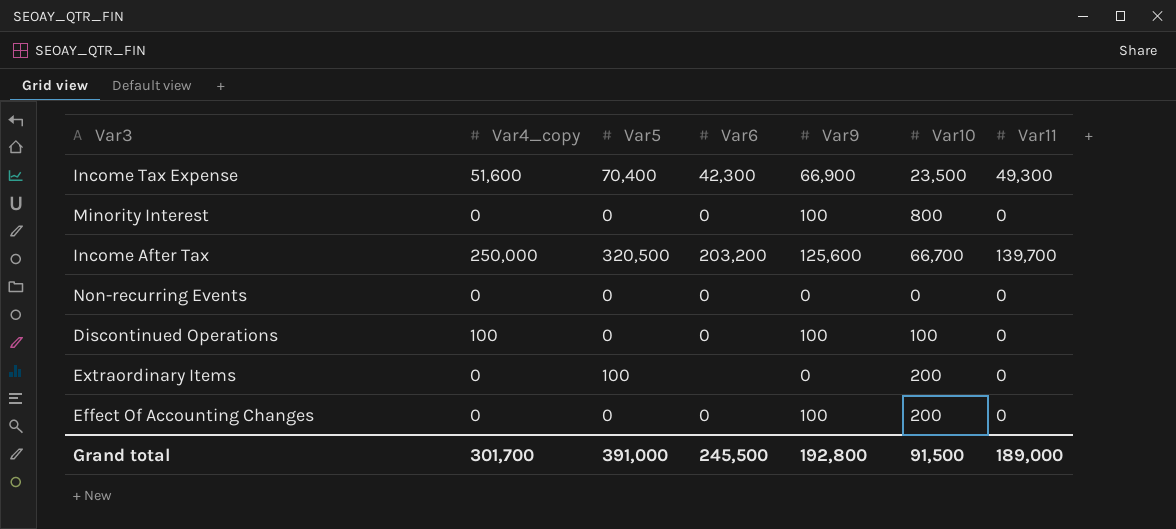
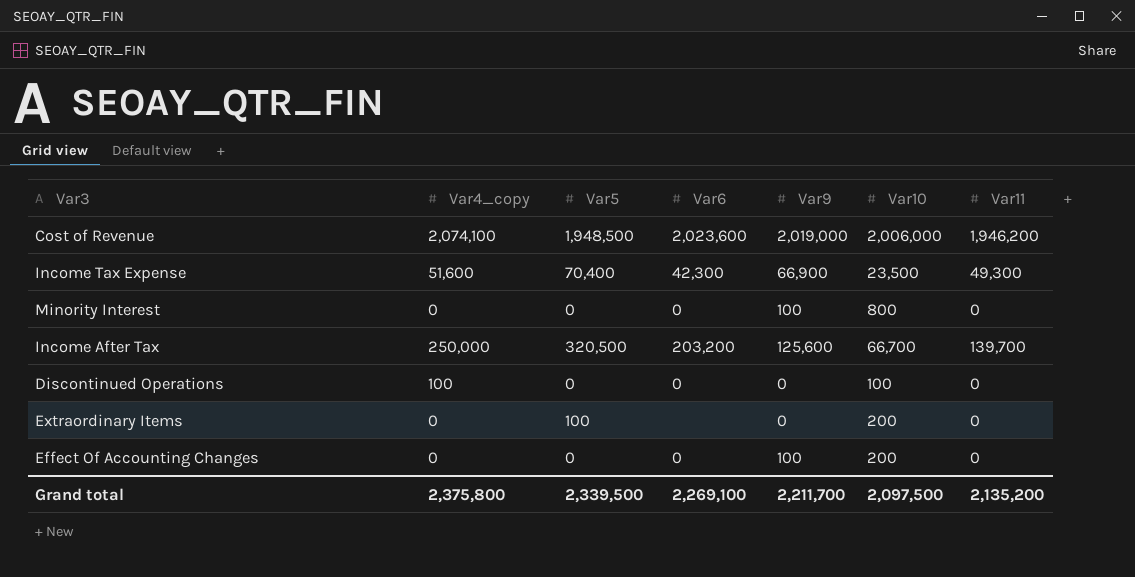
row Non-recurring Events: 0 | 0 | 0 | 0 | 0 | 0 -> none
row Cost of Revenue: none -> 2,074,100 | 1,948,500 | 2,023,600 | 2,019,000 | 2,006,000 | 1,946,200
Discontinued Operations | Var9: 100 -> 0
Grand total | Var4_copy: 301,700 -> 2,375,800
Grand total | Var5: 391,000 -> 2,339,500
Grand total | Var6: 245,500 -> 2,269,100
Grand total | Var9: 192,800 -> 2,211,700
Grand total | Var10: 91,500 -> 2,097,500
Grand total | Var11: 189,000 -> 2,135,200

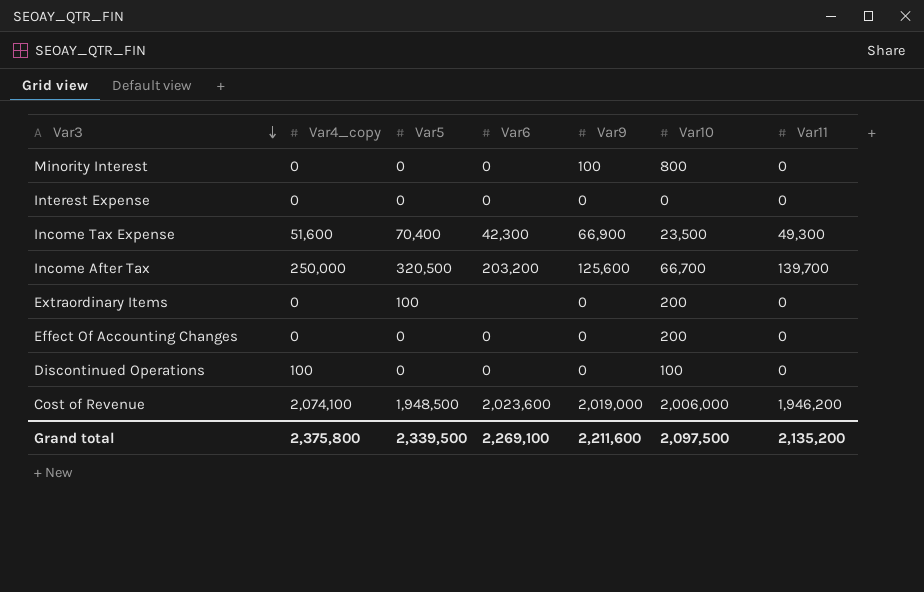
row order: none -> Var3 descending
row Interest Expense: none -> 0 | 0 | 0 | 0 | 0 | 0
Effect Of Accounting Changes | Var9: 100 -> 0
Grand total | Var9: 2,211,700 -> 2,211,600

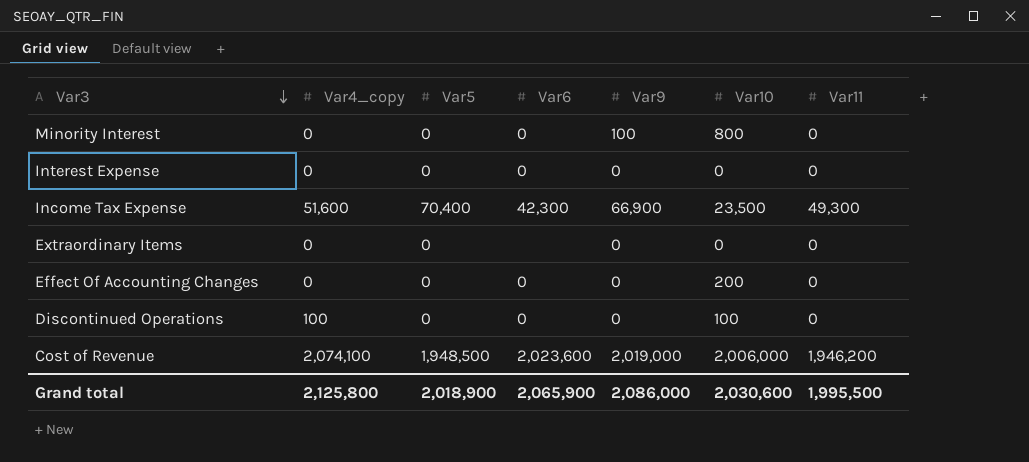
row Income After Tax: 250,000 | 320,500 | 203,200 | 125,600 | 66,700 | 139,700 -> none
Extraordinary Items | Var5: 100 -> 0
Extraordinary Items | Var10: 200 -> 0
Grand total | Var4_copy: 2,375,800 -> 2,125,800
Grand total | Var5: 2,339,500 -> 2,018,900
Grand total | Var6: 2,269,100 -> 2,065,900
Grand total | Var9: 2,211,600 -> 2,086,000
Grand total | Var10: 2,097,500 -> 2,030,600
Grand total | Var11: 2,135,200 -> 1,995,500

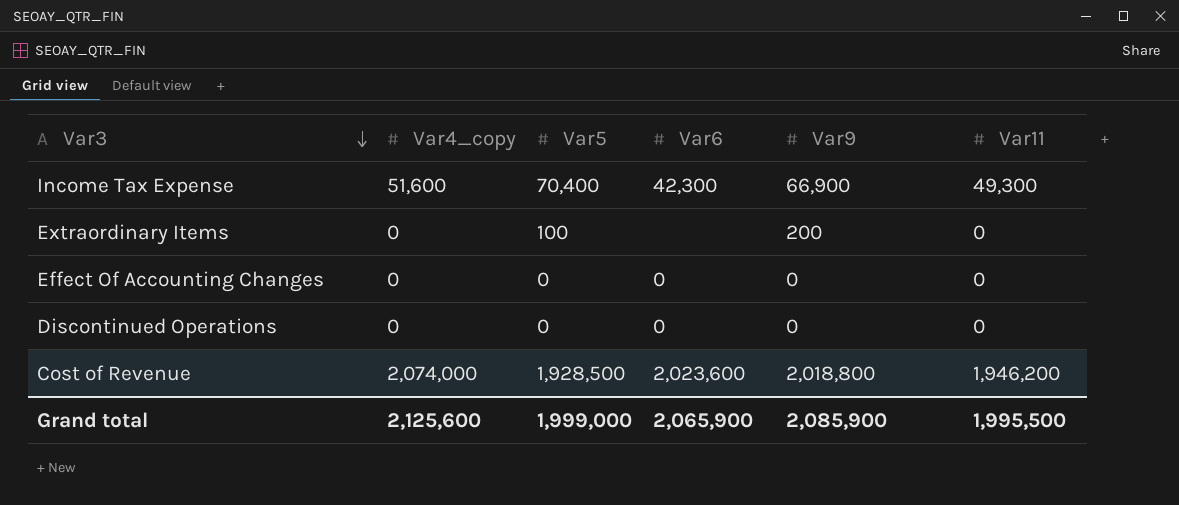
column Var10 | position: 6 -> none
row Minority Interest: 0 | 0 | 0 | 100 | 800 | 0 -> none
row Interest Expense: 0 | 0 | 0 | 0 | 0 | 0 -> none
Extraordinary Items | Var5: 0 -> 100
Extraordinary Items | Var9: 0 -> 200
Discontinued Operations | Var4_copy: 100 -> 0
Cost of Revenue | Var4_copy: 2,074,100 -> 2,074,000
Cost of Revenue | Var5: 1,948,500 -> 1,928,500
Cost of Revenue | Var9: 2,019,000 -> 2,018,800
Grand total | Var4_copy: 2,125,800 -> 2,125,600
Grand total | Var5: 2,018,900 -> 1,999,000
Grand total | Var9: 2,086,000 -> 2,085,900

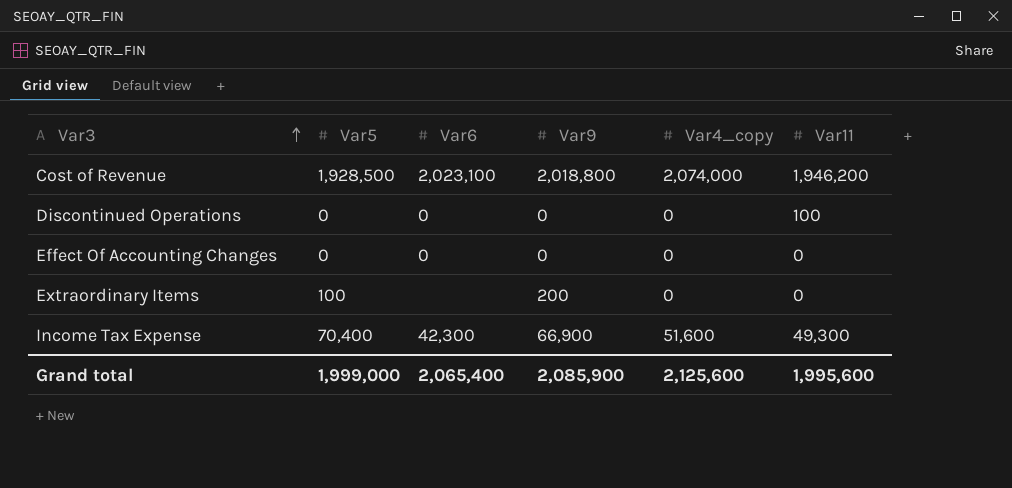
row order: Var3 descending -> Var3 ascending
column Var4_copy | position: 2 -> 5
Cost of Revenue | Var6: 2,023,600 -> 2,023,100
Discontinued Operations | Var11: 0 -> 100
Grand total | Var6: 2,065,900 -> 2,065,400
Grand total | Var11: 1,995,500 -> 1,995,600

